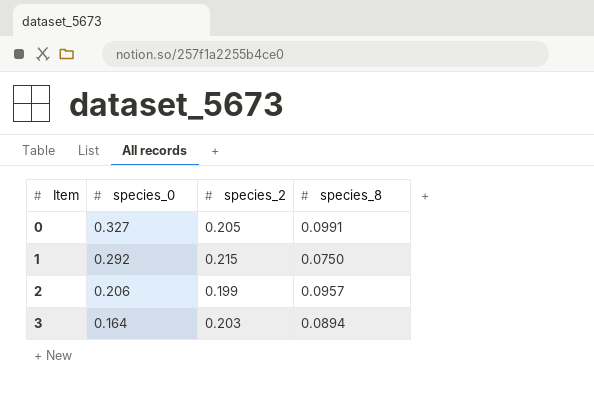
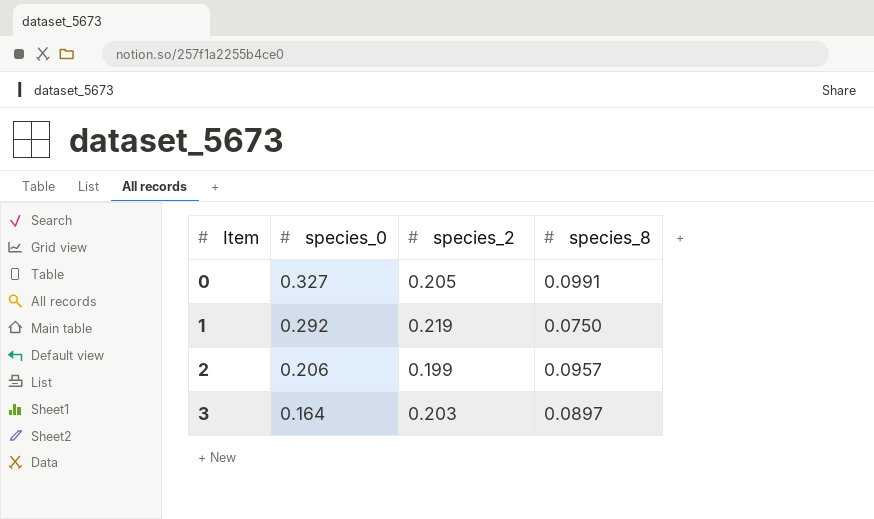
1 | species_2: 0.215 -> 0.219
3 | species_8: 0.0894 -> 0.0897

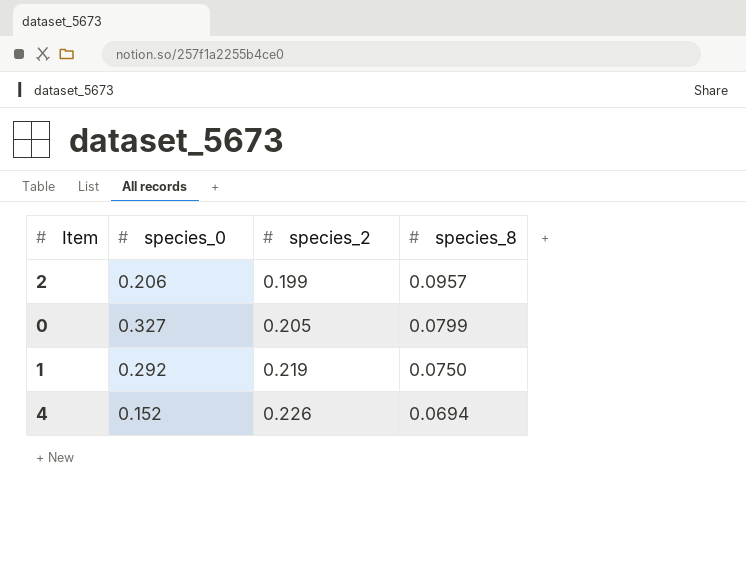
row order: Item ascending -> species_2 ascending
row 3: 0.164 | 0.203 | 0.0897 -> none
0 | species_8: 0.0991 -> 0.0799
row 4: none -> 0.152 | 0.226 | 0.0694

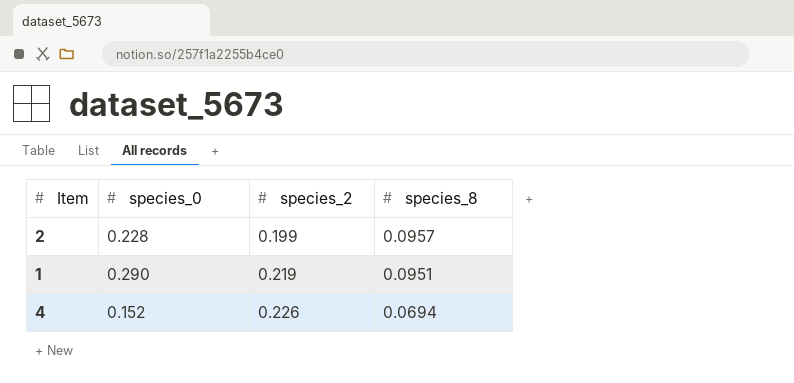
row 0: 0.327 | 0.205 | 0.0799 -> none
2 | species_0: 0.206 -> 0.228
1 | species_0: 0.292 -> 0.290
1 | species_8: 0.0750 -> 0.0951

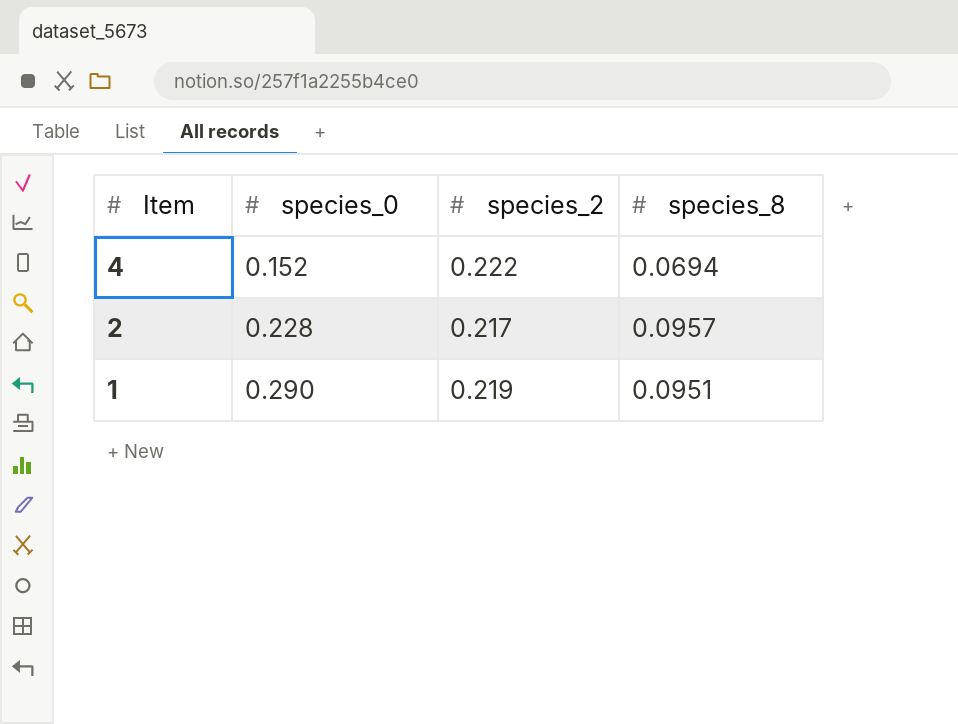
row order: species_2 ascending -> Item descending
4 | species_2: 0.226 -> 0.222
2 | species_2: 0.199 -> 0.217

